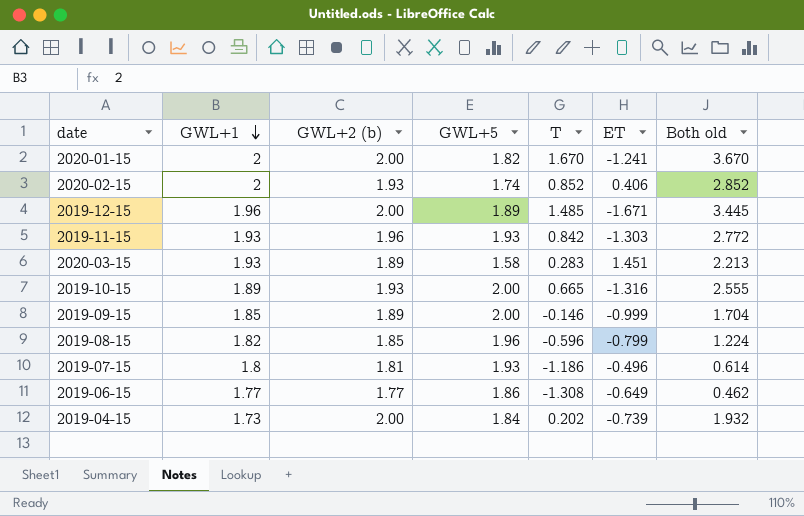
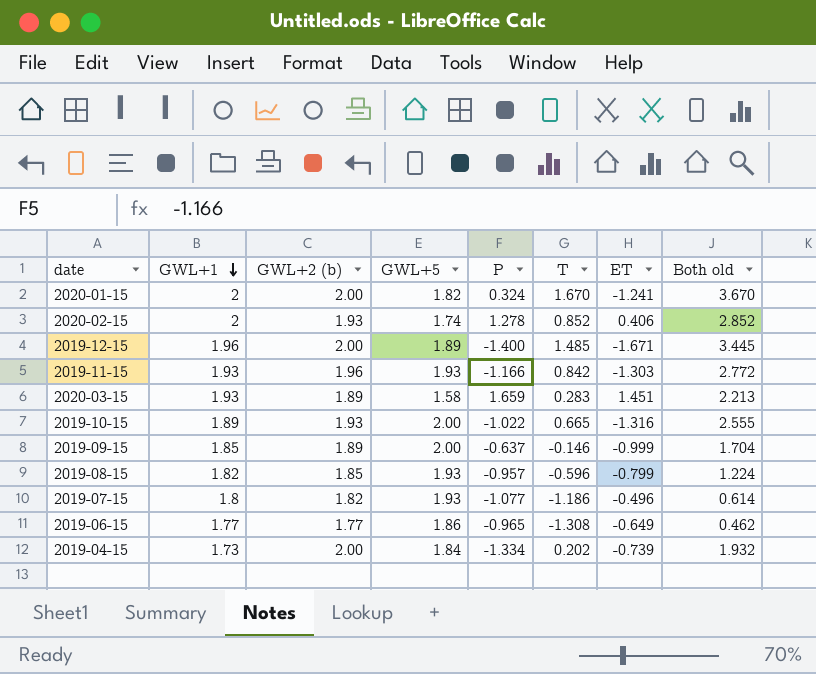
column P | position: none -> 5
2019-08-15 | GWL+5: 1.96 -> 1.93
2019-07-15 | GWL+2 (b): 1.81 -> 1.82

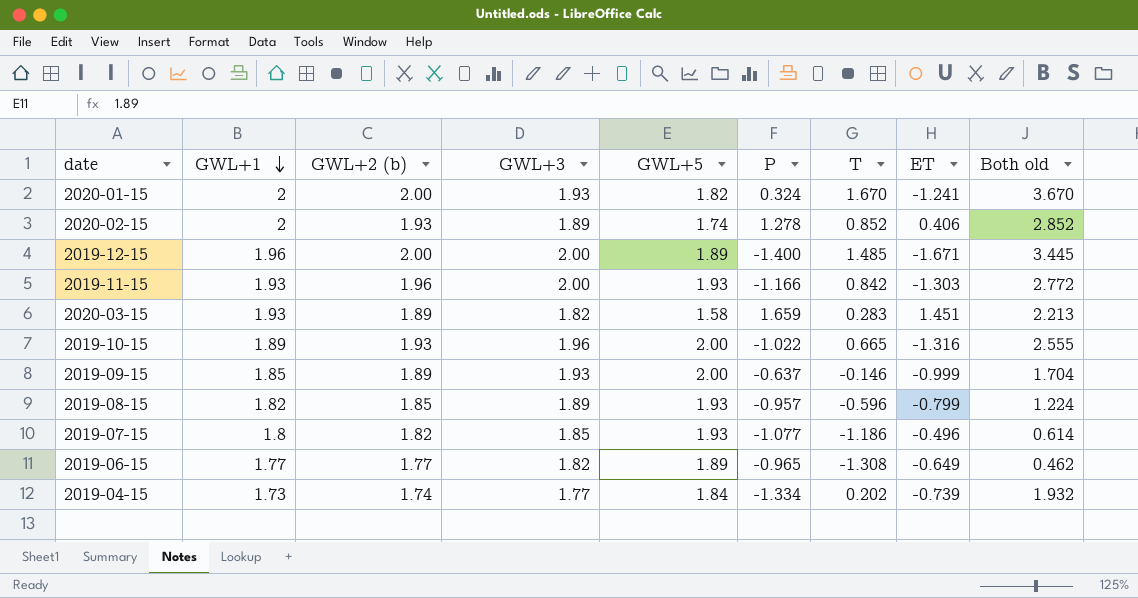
column GWL+3 | position: none -> 4
2019-06-15 | GWL+5: 1.86 -> 1.89
2019-04-15 | GWL+2 (b): 2.00 -> 1.74

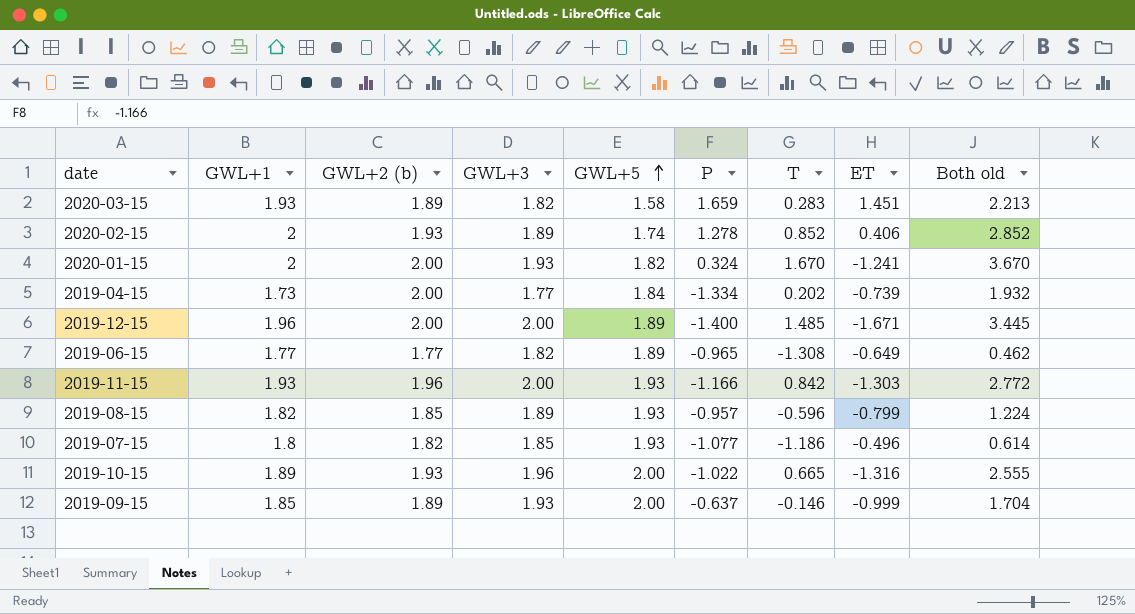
row order: GWL+1 descending -> GWL+5 ascending
2019-04-15 | GWL+2 (b): 1.74 -> 2.00

